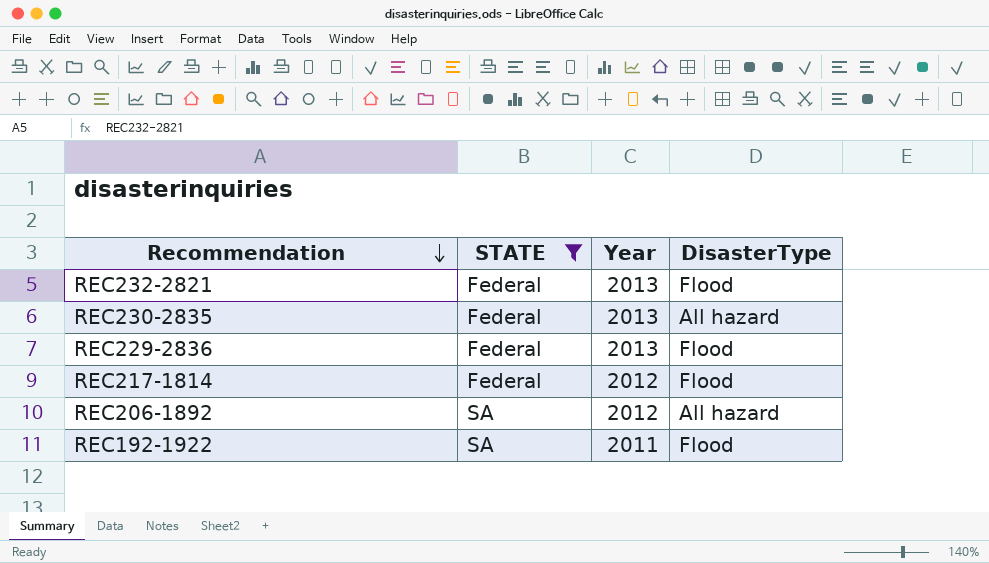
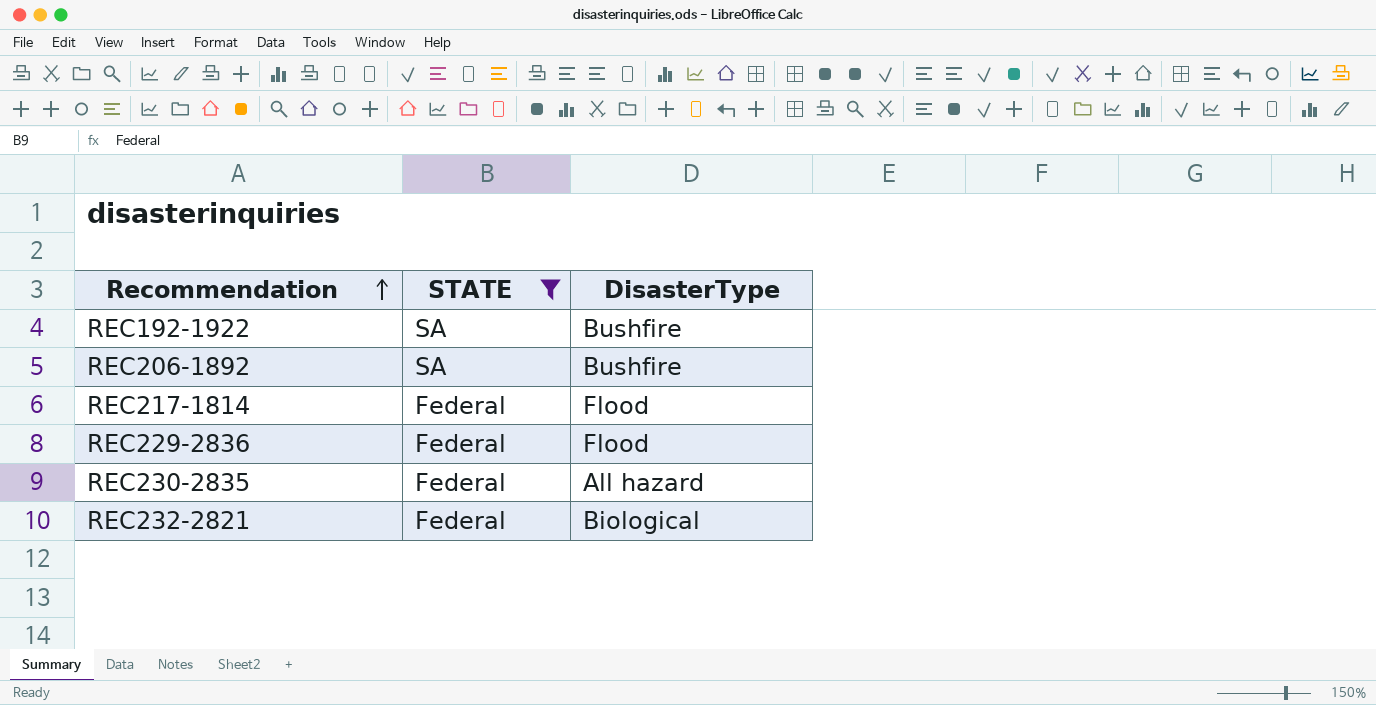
row order: Recommendation descending -> Recommendation ascending
column Year | position: 3 -> none
REC192-1922 | DisasterType: Flood -> Bushfire
REC206-1892 | DisasterType: All hazard -> Bushfire
REC232-2821 | DisasterType: Flood -> Biological

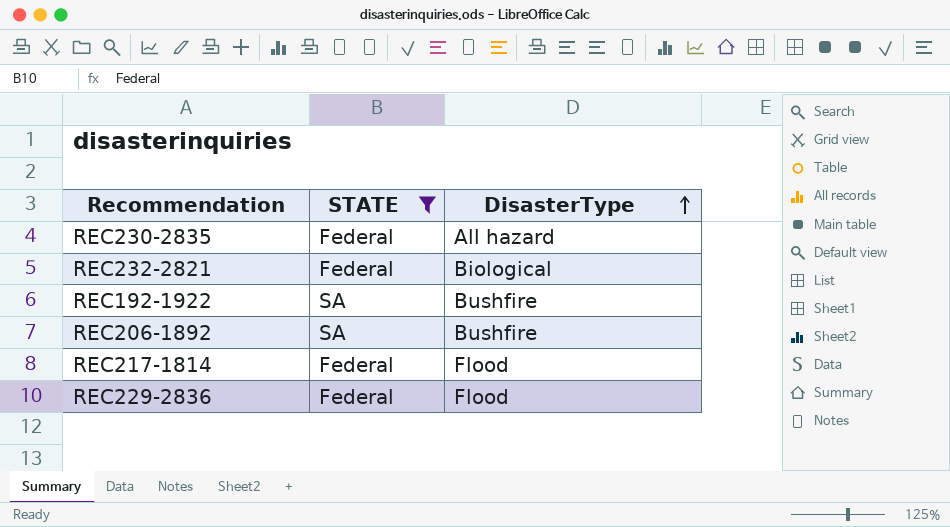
row order: Recommendation ascending -> DisasterType ascending

